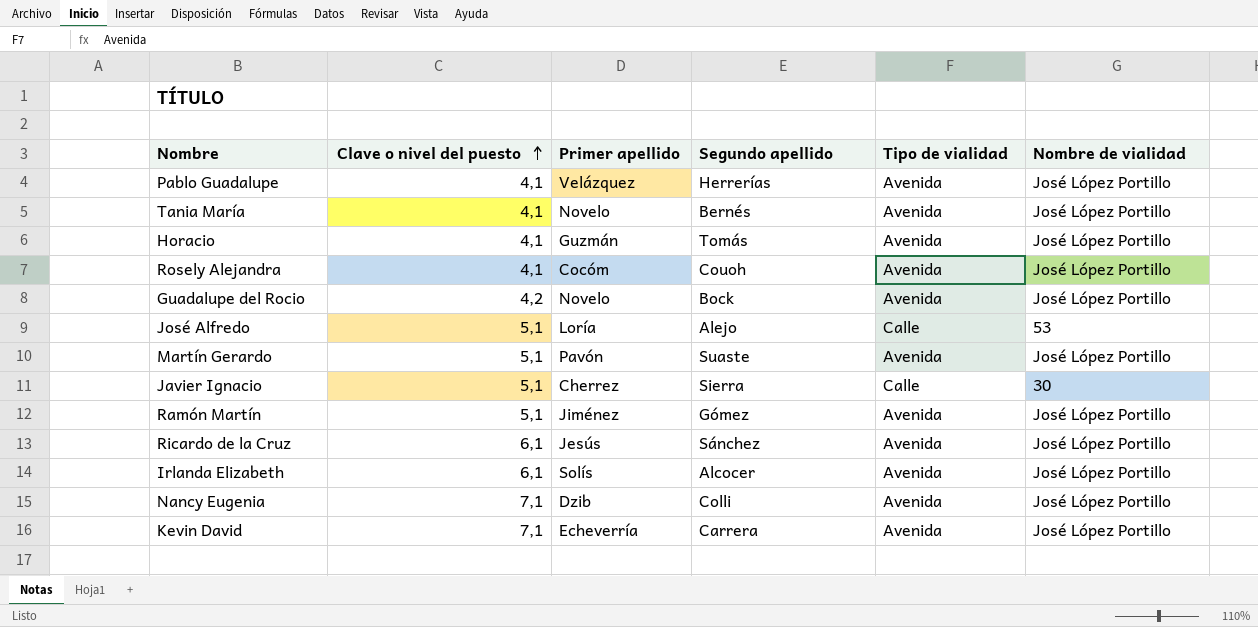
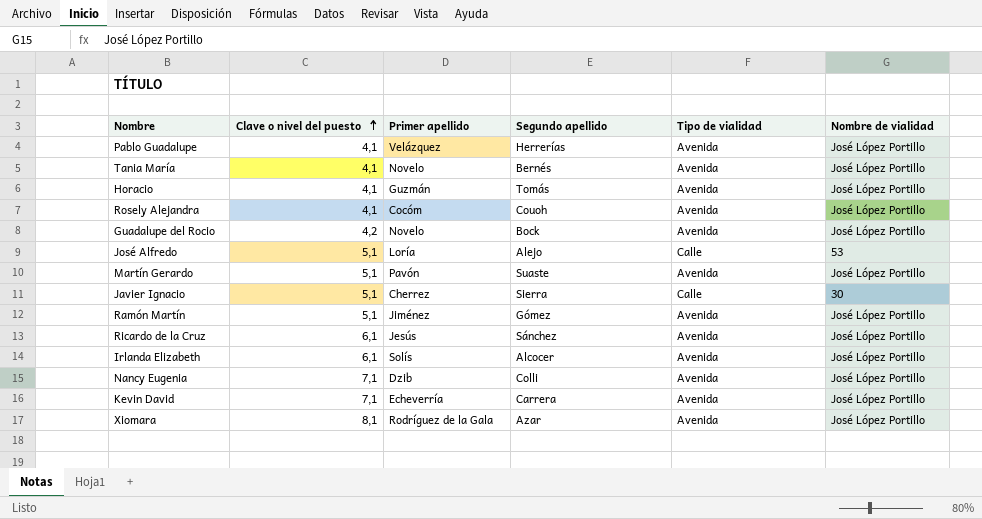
row Xiomara: none -> 8,1 | Rodríguez de la Gala | Azar | Avenida | José López Portillo

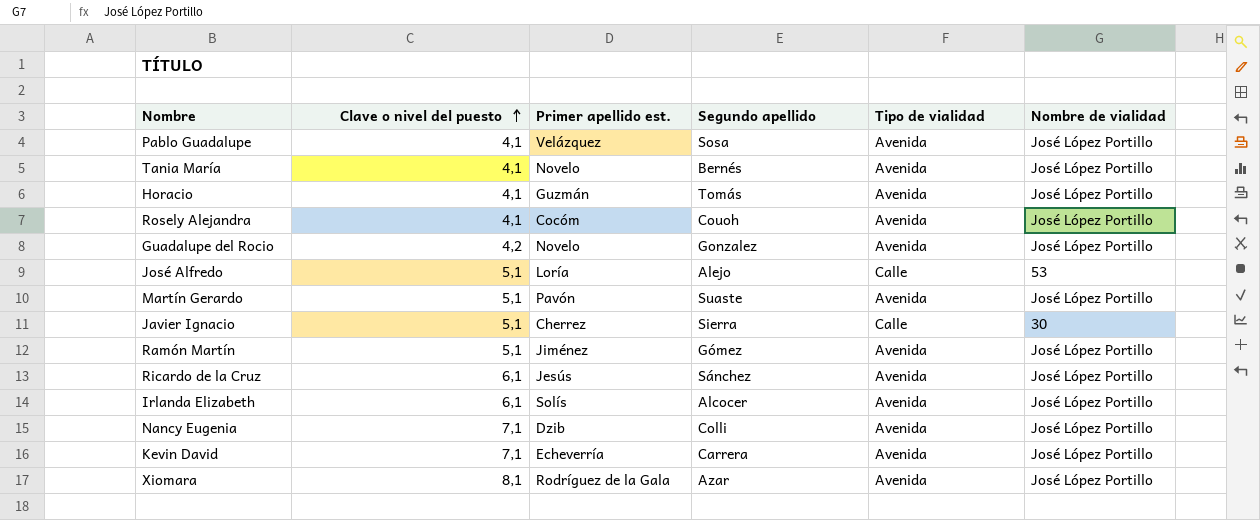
column name: Primer apellido -> Primer apellido est.
Pablo Guadalupe | Segundo apellido: Herrerías -> Sosa
Guadalupe del Rocio | Segundo apellido: Bock -> Gonzalez

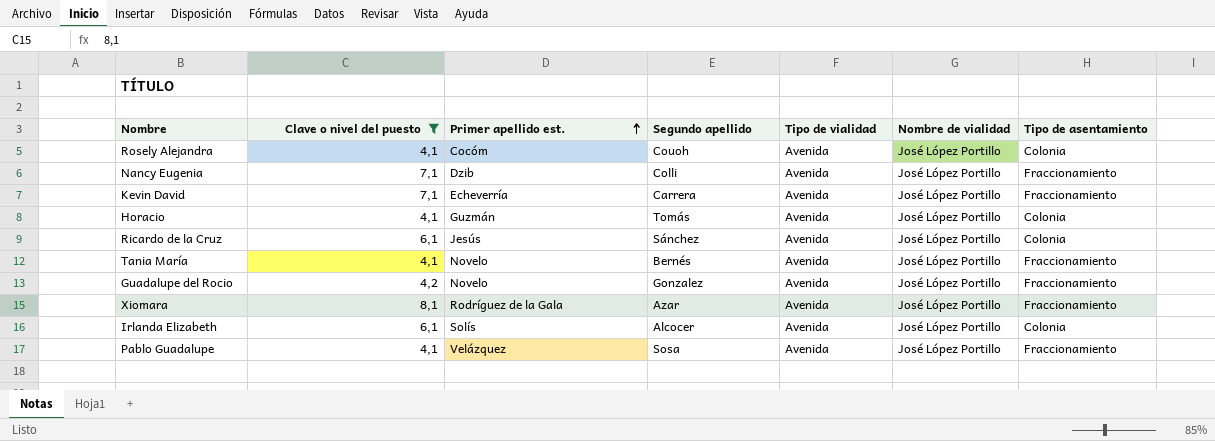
filter: none -> Clave o nivel del puesto != 5,1
row order: Clave o nivel del puesto ascending -> Primer apellido est. ascending
column Tipo de asentamiento | position: none -> 7

